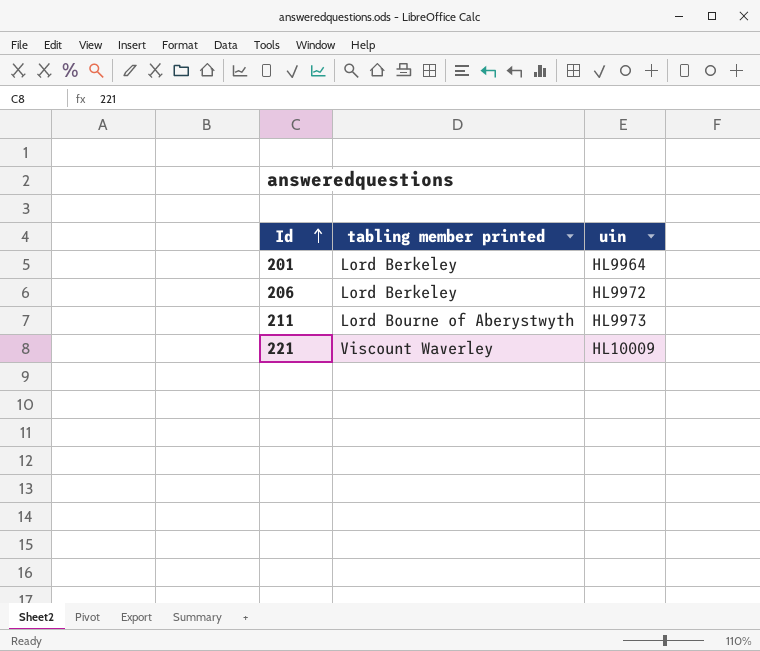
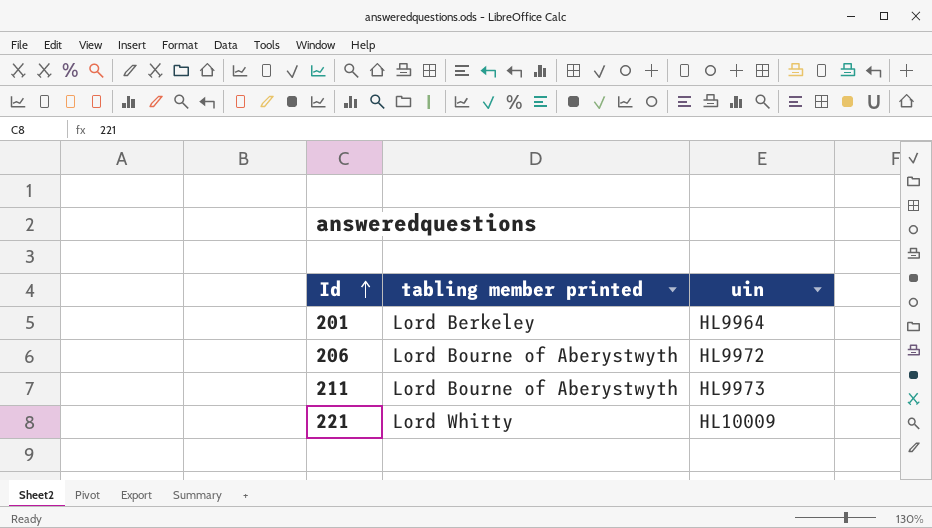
206 | tabling member printed: Lord Berkeley -> Lord Bourne of Aberystwyth
221 | tabling member printed: Viscount Waverley -> Lord Whitty

